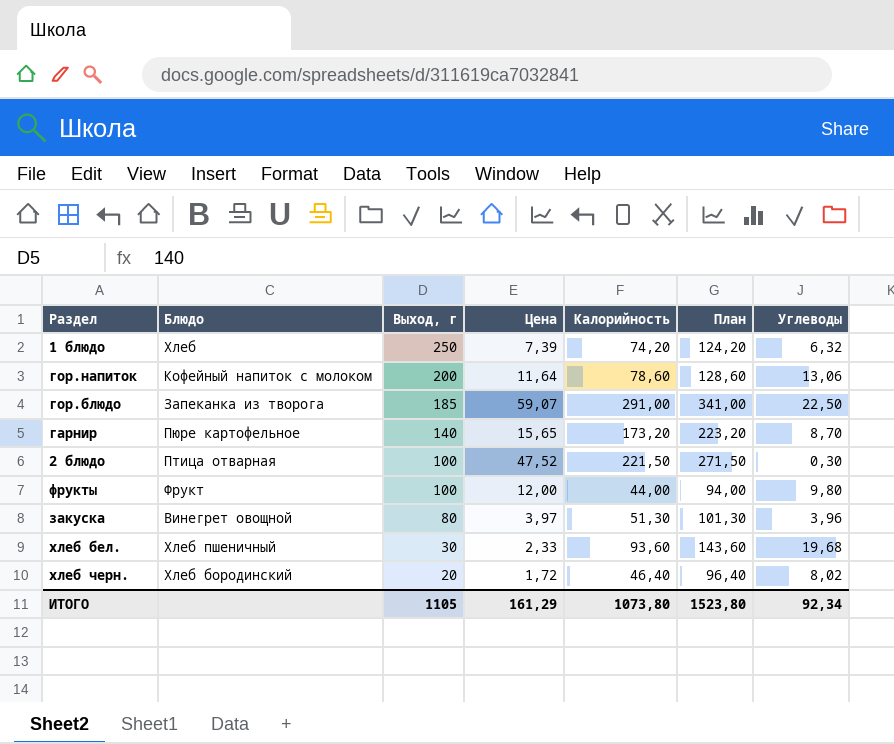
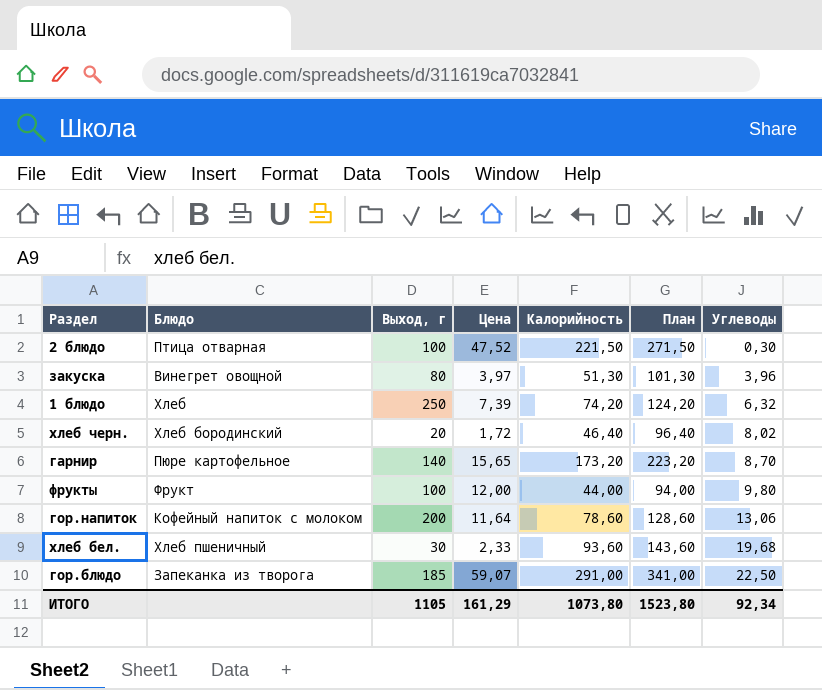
row order: Выход, г descending -> Углеводы ascending

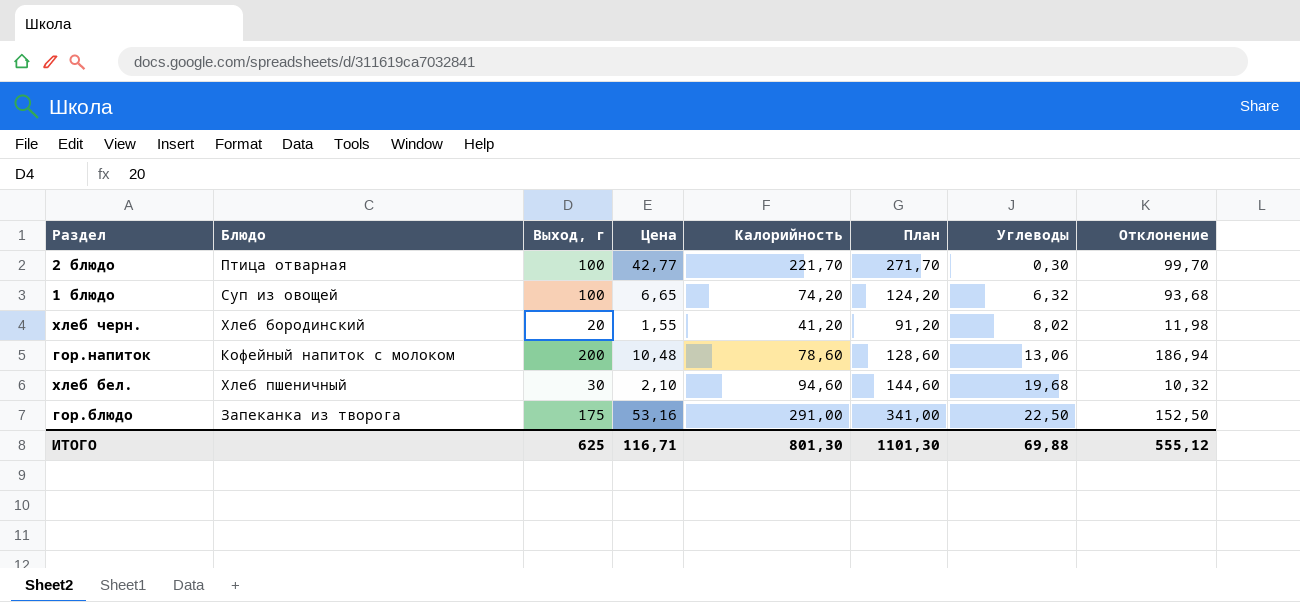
column Отклонение | formula: none -> [Выход, г] - [Углеводы]
row закуска: Винегрет овощной | 80 | 3,97 | 51,30 | 101,30 | 3,96 -> none
row гарнир: Пюре картофельное | 140 | 15,65 | 173,20 | 223,20 | 8,70 -> none
row фрукты: Фрукт | 100 | 12,00 | 44,00 | 94,00 | 9,80 -> none
2 блюдо | Цена: 47,52 -> 42,77
2 блюдо | Калорийность: 221,50 -> 221,70
2 блюдо | План: 271,50 -> 271,70
1 блюдо | Блюдо: Хлеб -> Суп из овощей
1 блюдо | Выход, г: 250 -> 100
1 блюдо | Цена: 7,39 -> 6,65
хлеб черн. | Цена: 1,72 -> 1,55
хлеб черн. | Калорийность: 46,40 -> 41,20
хлеб черн. | План: 96,40 -> 91,20
гор.напиток | Цена: 11,64 -> 10,48
хлеб бел. | Цена: 2,33 -> 2,10
хлеб бел. | Калорийность: 93,60 -> 94,60
хлеб бел. | План: 143,60 -> 144,60
гор.блюдо | Выход, г: 185 -> 175
гор.блюдо | Цена: 59,07 -> 53,16
ИТОГО | Выход, г: 1105 -> 625
ИТОГО | Цена: 161,29 -> 116,71
ИТОГО | Калорийность: 1073,80 -> 801,30
ИТОГО | План: 1523,80 -> 1101,30
ИТОГО | Углеводы: 92,34 -> 69,88

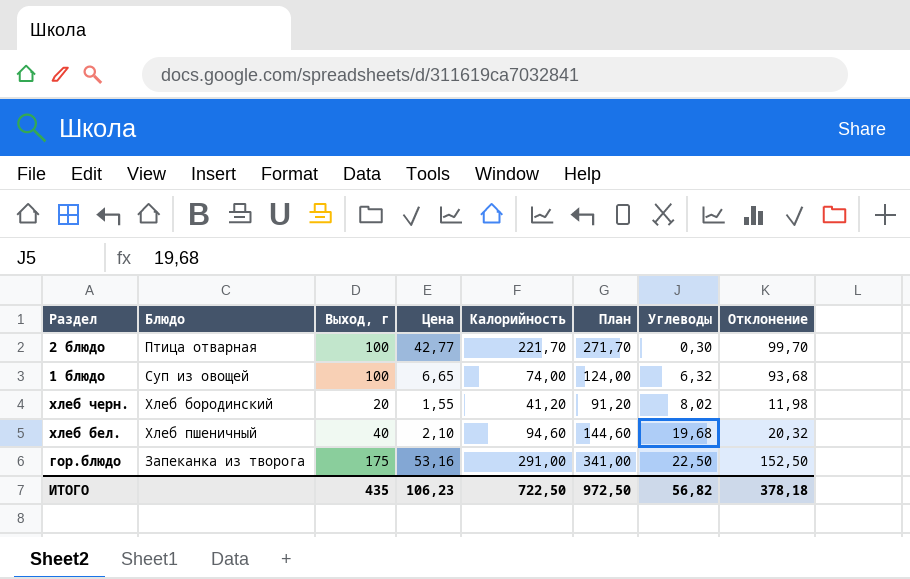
row гор.напиток: Кофейный напиток с молоком | 200 | 10,48 | 78,60 | 128,60 | 13,06 | 186,94 -> none
1 блюдо | Калорийность: 74,20 -> 74,00
1 блюдо | План: 124,20 -> 124,00
хлеб бел. | Выход, г: 30 -> 40
хлеб бел. | Отклонение: 10,32 -> 20,32
ИТОГО | Выход, г: 625 -> 435
ИТОГО | Цена: 116,71 -> 106,23
ИТОГО | Калорийность: 801,30 -> 722,50
ИТОГО | План: 1101,30 -> 972,50
ИТОГО | Углеводы: 69,88 -> 56,82
ИТОГО | Отклонение: 555,12 -> 378,18

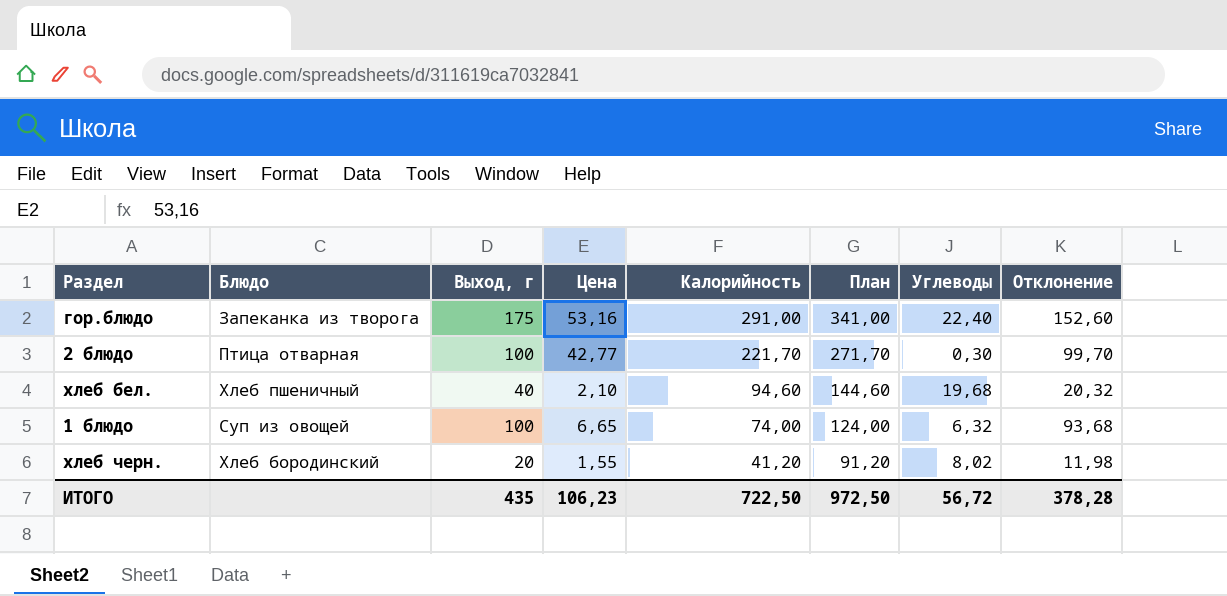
row order: Углеводы ascending -> Калорийность descending
гор.блюдо | Углеводы: 22,50 -> 22,40
гор.блюдо | Отклонение: 152,50 -> 152,60
ИТОГО | Углеводы: 56,82 -> 56,72
ИТОГО | Отклонение: 378,18 -> 378,28

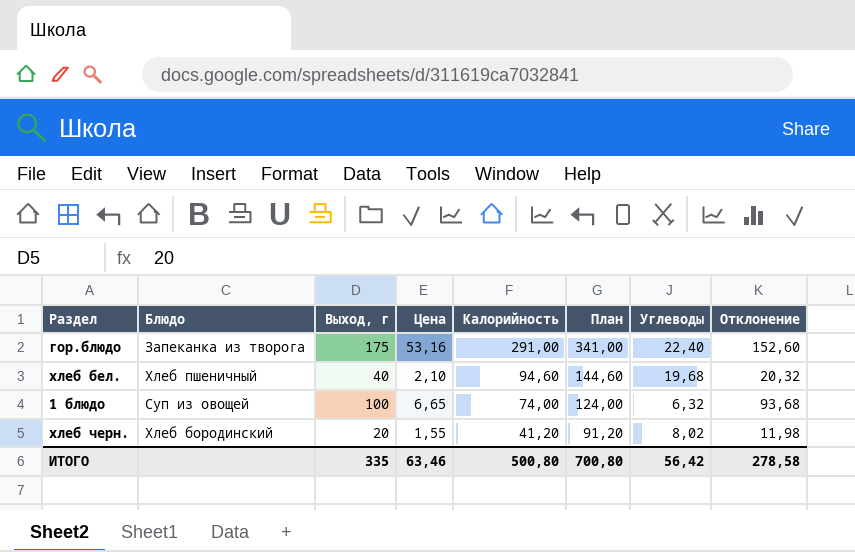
row 2 блюдо: Птица отварная | 100 | 42,77 | 221,70 | 271,70 | 0,30 | 99,70 -> none
ИТОГО | Выход, г: 435 -> 335
ИТОГО | Цена: 106,23 -> 63,46
ИТОГО | Калорийность: 722,50 -> 500,80
ИТОГО | План: 972,50 -> 700,80
ИТОГО | Углеводы: 56,72 -> 56,42
ИТОГО | Отклонение: 378,28 -> 278,58

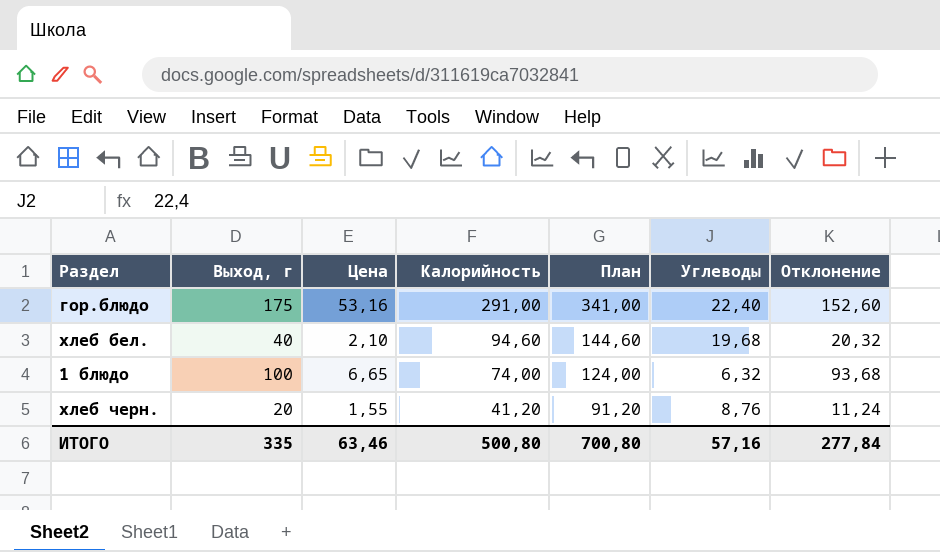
column Блюдо | position: 2 -> none
хлеб черн. | Углеводы: 8,02 -> 8,76
хлеб черн. | Отклонение: 11,98 -> 11,24
ИТОГО | Углеводы: 56,42 -> 57,16
ИТОГО | Отклонение: 278,58 -> 277,84

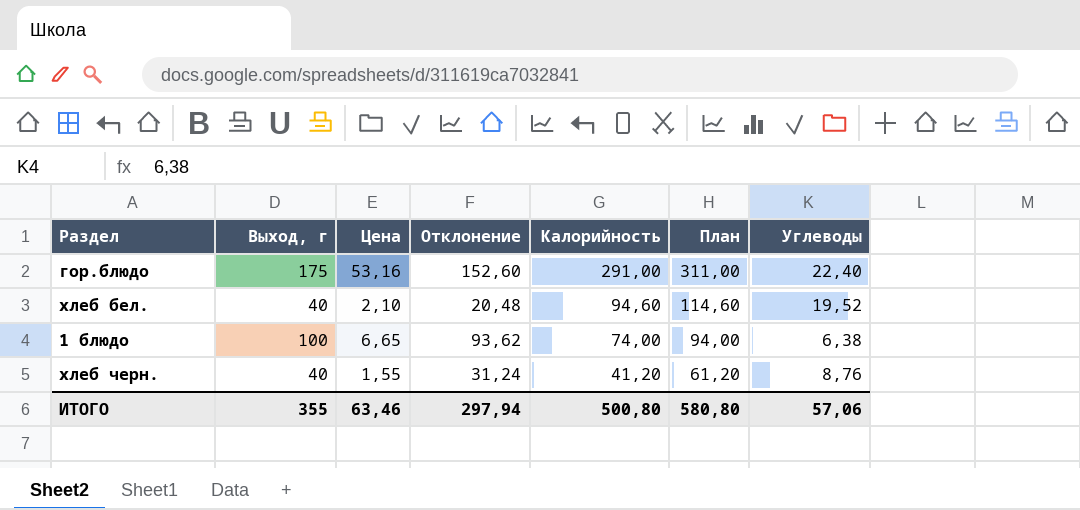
column Отклонение | position: 7 -> 4
column План | formula: [Калорийность] + 50 -> [Калорийность] + 20
хлеб бел. | Отклонение: 20,32 -> 20,48
хлеб бел. | Углеводы: 19,68 -> 19,52
1 блюдо | Отклонение: 93,68 -> 93,62
1 блюдо | Углеводы: 6,32 -> 6,38
хлеб черн. | Выход, г: 20 -> 40
хлеб черн. | Отклонение: 11,24 -> 31,24
ИТОГО | Выход, г: 335 -> 355
ИТОГО | Отклонение: 277,84 -> 297,94
ИТОГО | План: 700,80 -> 580,80
ИТОГО | Углеводы: 57,16 -> 57,06

